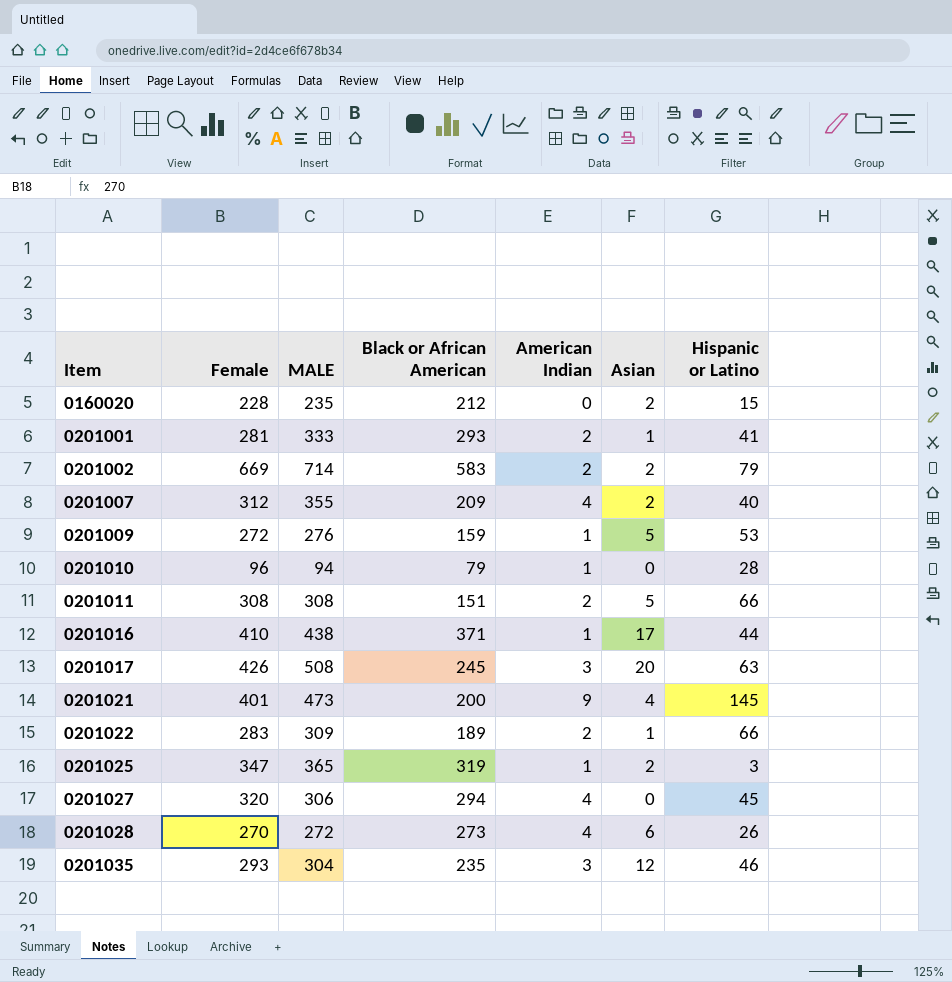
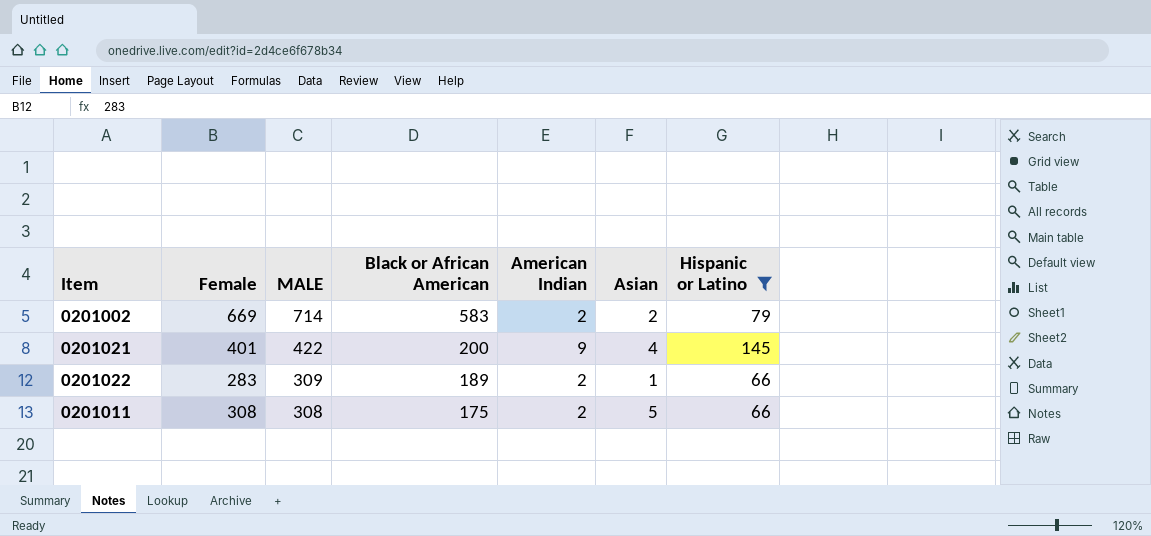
filter: none -> Hispanic or Latino >= 66
row order: Item ascending -> MALE descending
0201021 | MALE: 473 -> 422
0201011 | Black or African American: 151 -> 175

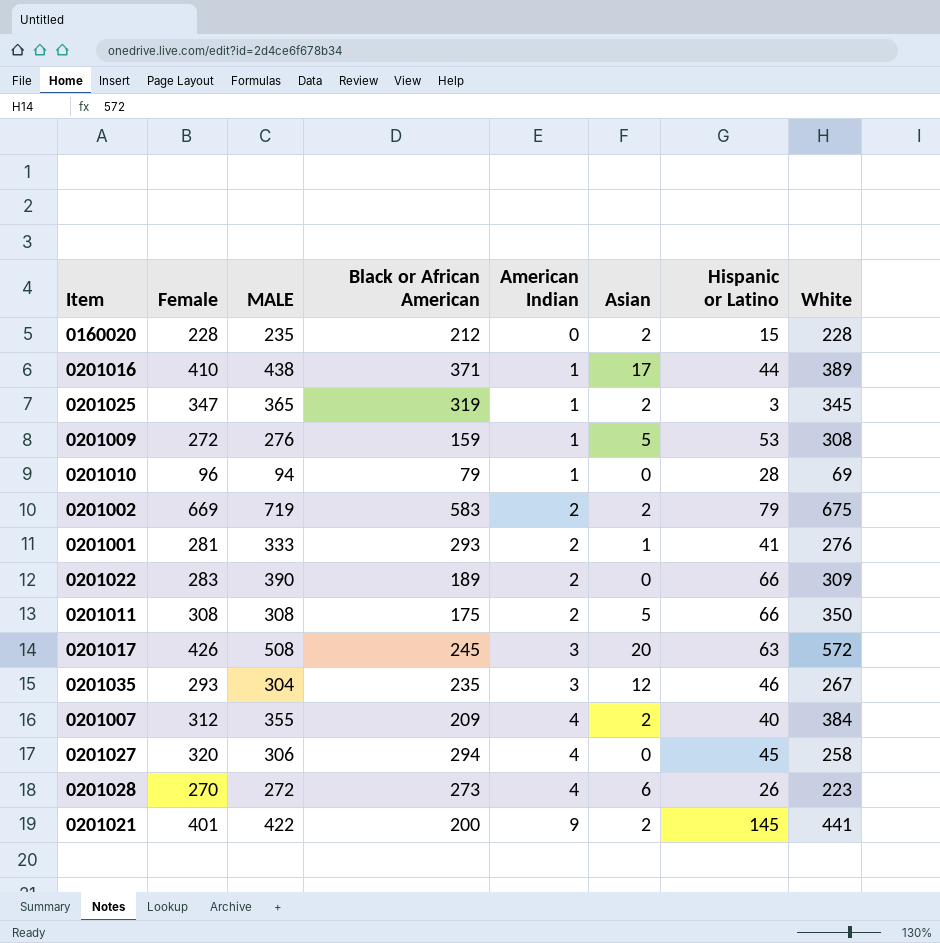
filter: Hispanic or Latino >= 66 -> none
row order: MALE descending -> American Indian ascending
column White | position: none -> 8
0201002 | MALE: 714 -> 719
0201022 | MALE: 309 -> 390
0201022 | Asian: 1 -> 0
0201021 | Asian: 4 -> 2

